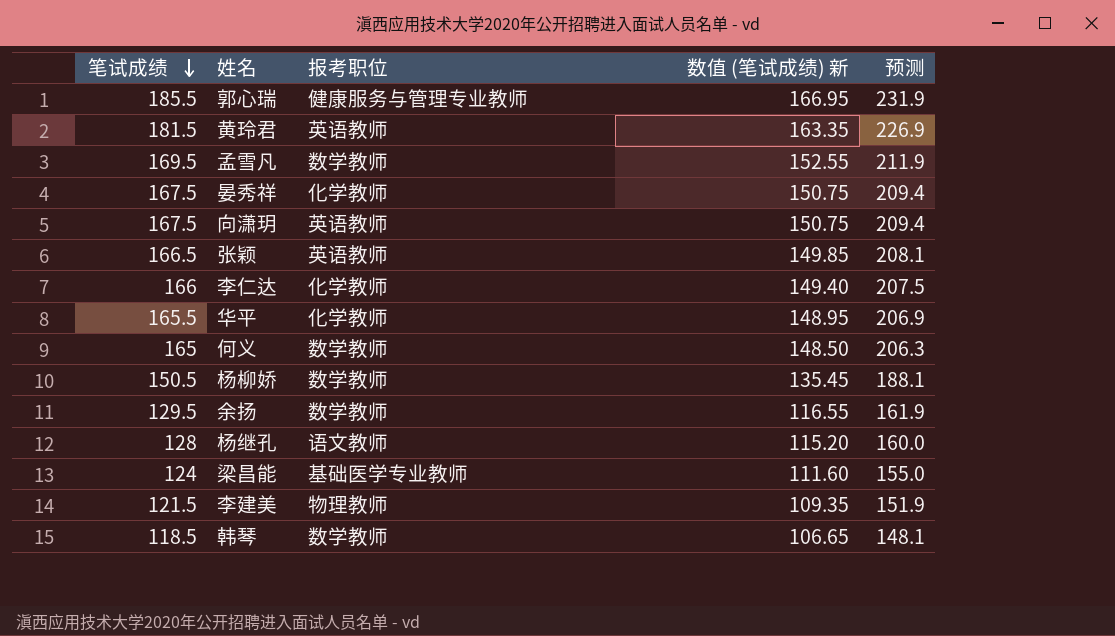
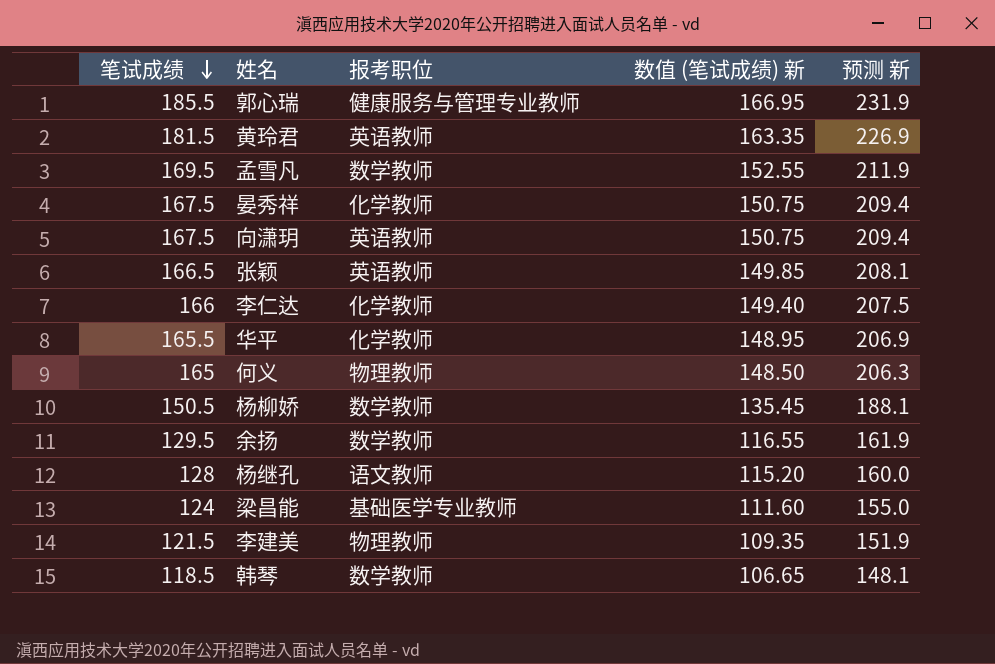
column name: 预测 -> 预测 新
何义 | 报考职位: 数学教师 -> 物理教师

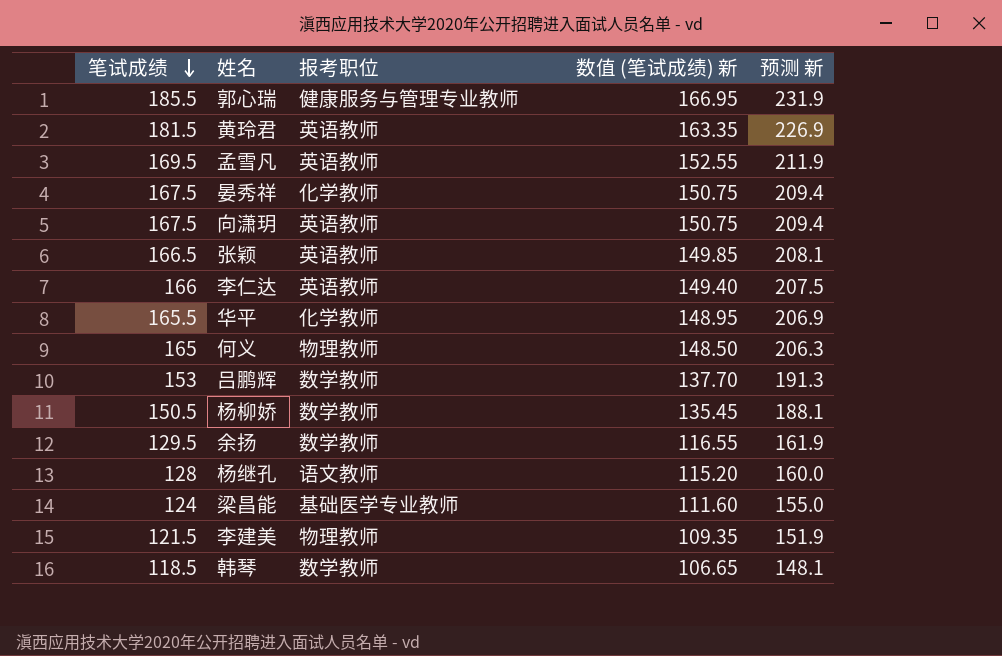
孟雪凡 | 报考职位: 数学教师 -> 英语教师
李仁达 | 报考职位: 化学教师 -> 英语教师
row 吕鹏辉: none -> 153 | 数学教师 | 137.70 | 191.3

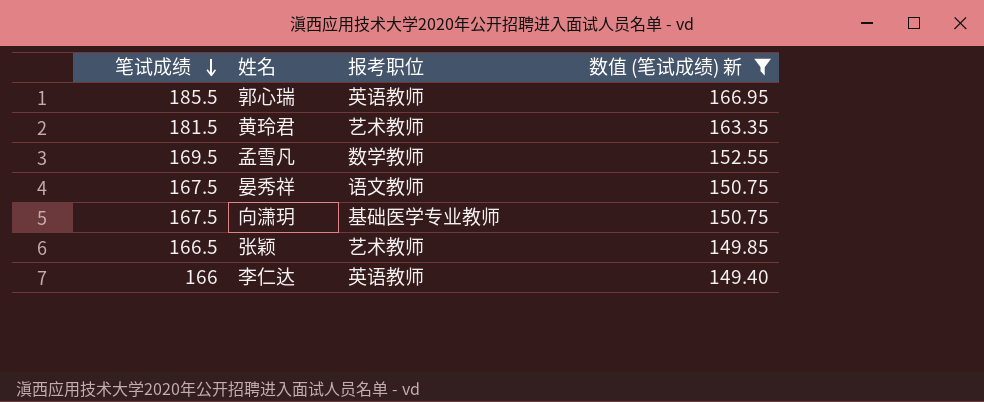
filter: none -> 数值 (笔试成绩) 新 >= 149.40
column 预测 新 | formula: [笔试成绩] * 1.25 -> none
郭心瑞 | 报考职位: 健康服务与管理专业教师 -> 英语教师
黄玲君 | 报考职位: 英语教师 -> 艺术教师
孟雪凡 | 报考职位: 英语教师 -> 数学教师
晏秀祥 | 报考职位: 化学教师 -> 语文教师
向潇玥 | 报考职位: 英语教师 -> 基础医学专业教师
张颖 | 报考职位: 英语教师 -> 艺术教师

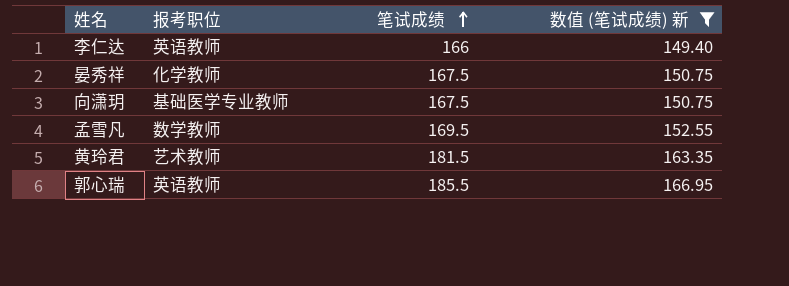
row order: 笔试成绩 descending -> 笔试成绩 ascending
column 笔试成绩 | position: 1 -> 3
row 张颖: 166.5 | 艺术教师 | 149.85 -> none
晏秀祥 | 报考职位: 语文教师 -> 化学教师

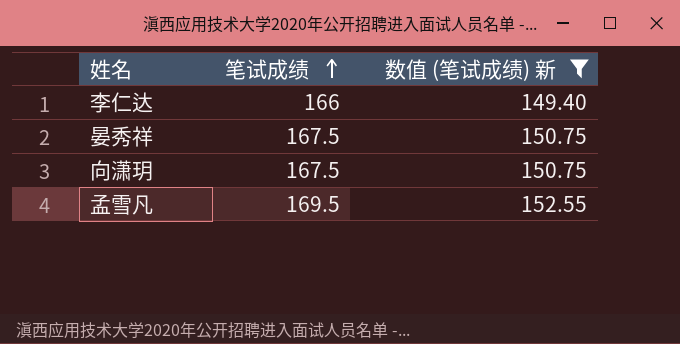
column 报考职位 | position: 2 -> none
row 黄玲君: 艺术教师 | 181.5 | 163.35 -> none
row 郭心瑞: 英语教师 | 185.5 | 166.95 -> none

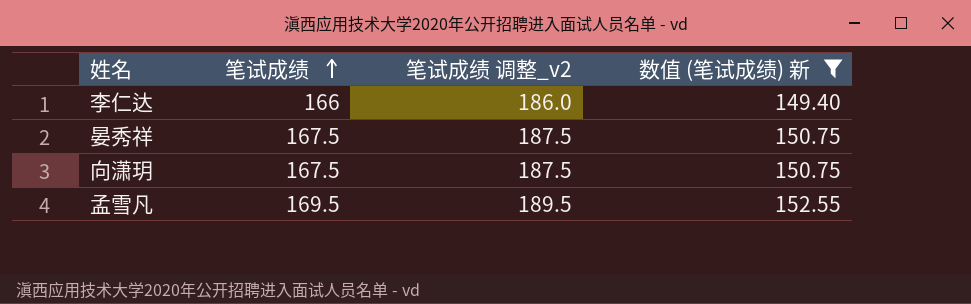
column 笔试成绩 调整_v2 | formula: none -> [笔试成绩] + 20

